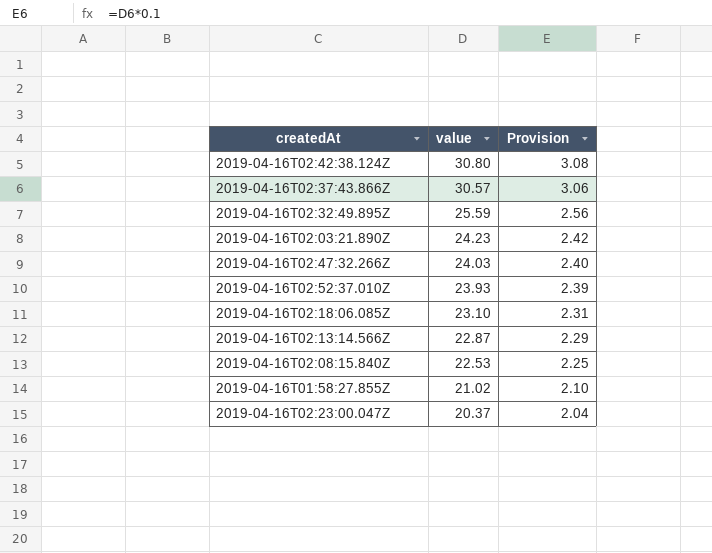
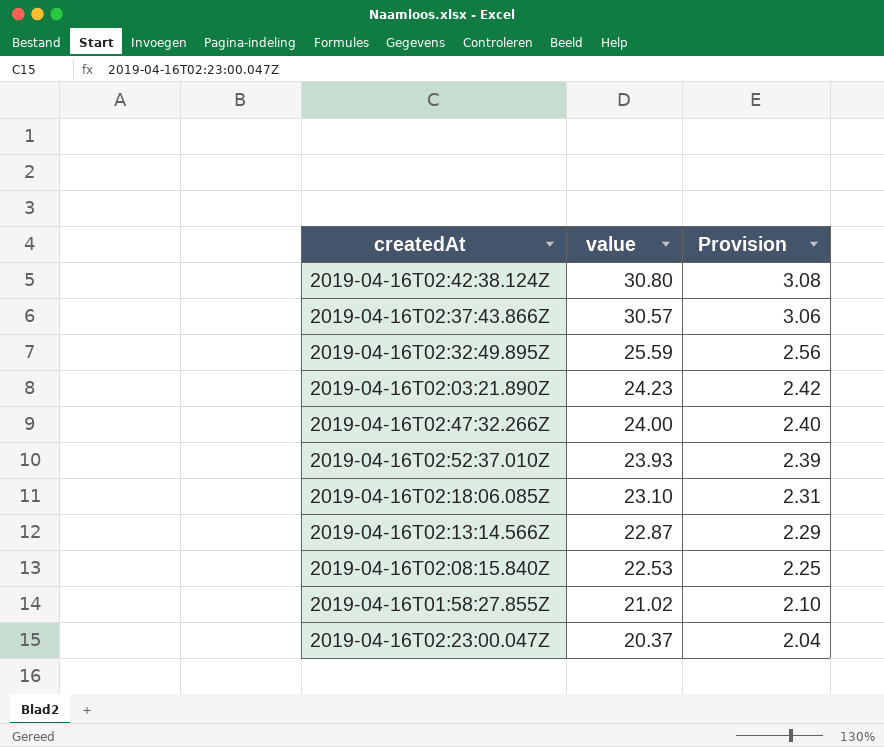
2019-04-16T02:47:32.266Z | value: 24.03 -> 24.00

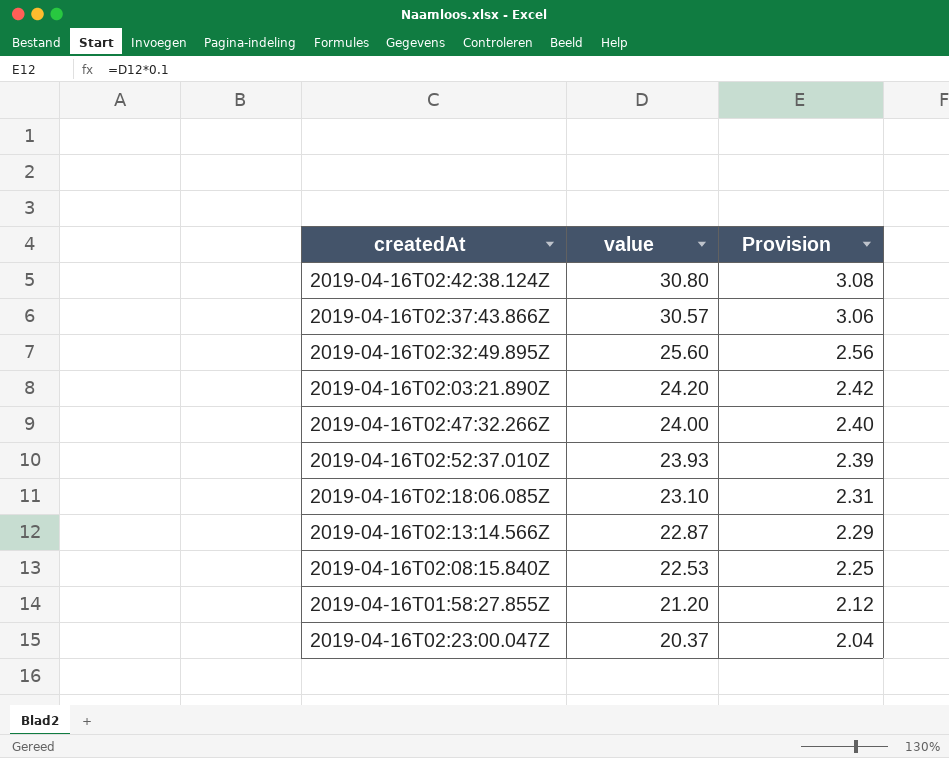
2019-04-16T02:32:49.895Z | value: 25.59 -> 25.60
2019-04-16T02:03:21.890Z | value: 24.23 -> 24.20
2019-04-16T01:58:27.855Z | value: 21.02 -> 21.20
2019-04-16T01:58:27.855Z | Provision: 2.10 -> 2.12

